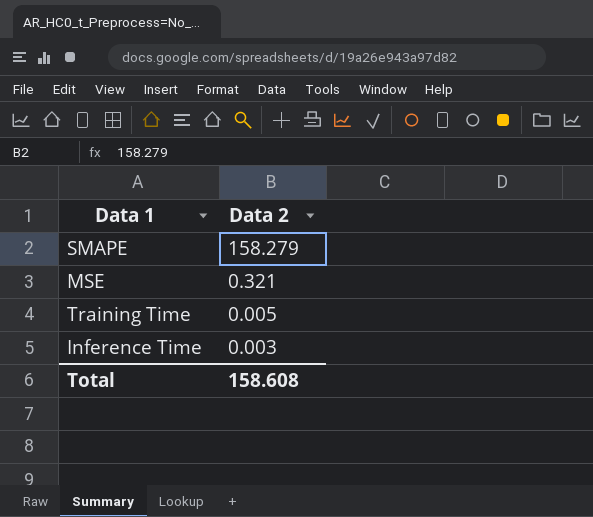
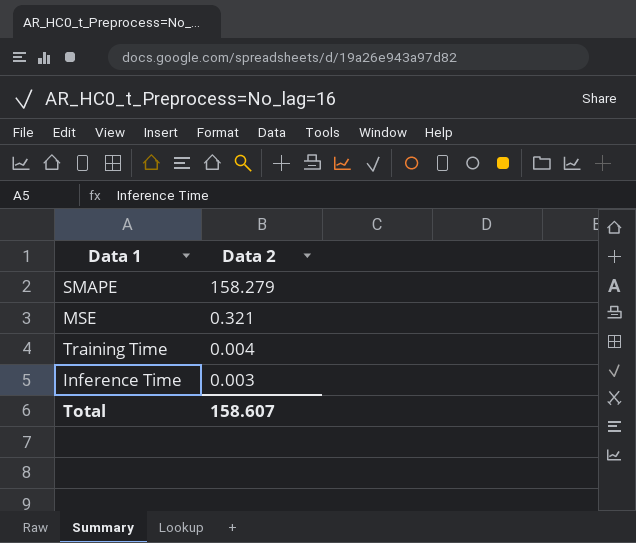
Training Time | Data 2: 0.005 -> 0.004
Total | Data 2: 158.608 -> 158.607

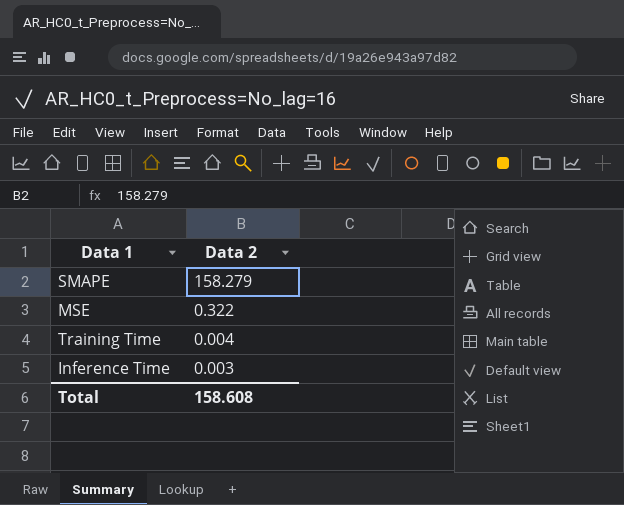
MSE | Data 2: 0.321 -> 0.322
Total | Data 2: 158.607 -> 158.608

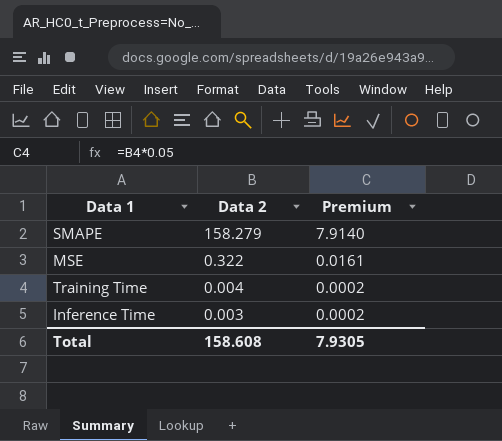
column Premium | formula: none -> [Data 2] * 0.05

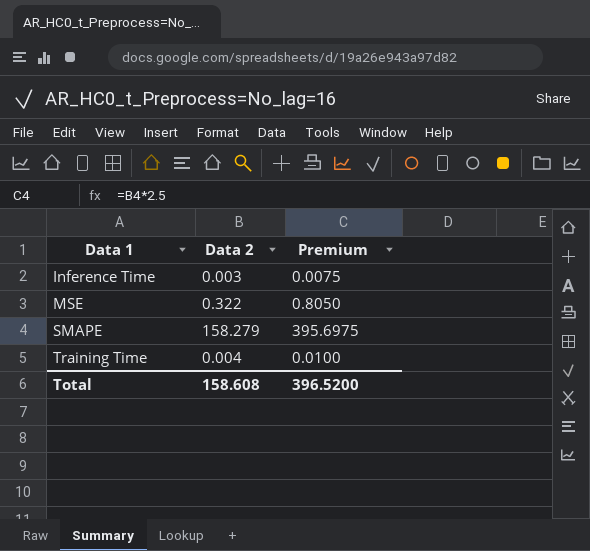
row order: Data 2 descending -> Data 1 ascending
column Premium | formula: [Data 2] * 0.05 -> [Data 2] * 2.5
Total | Premium: 7.9305 -> 396.5200

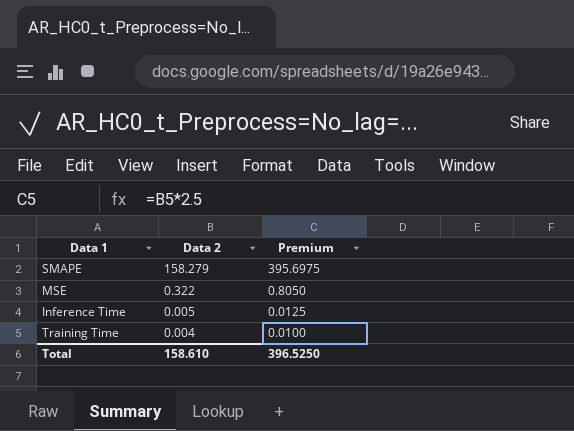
row order: Data 1 ascending -> Data 2 descending
Inference Time | Data 2: 0.003 -> 0.005
Inference Time | Premium: 0.0075 -> 0.0125
Total | Data 2: 158.608 -> 158.610
Total | Premium: 396.5200 -> 396.5250

